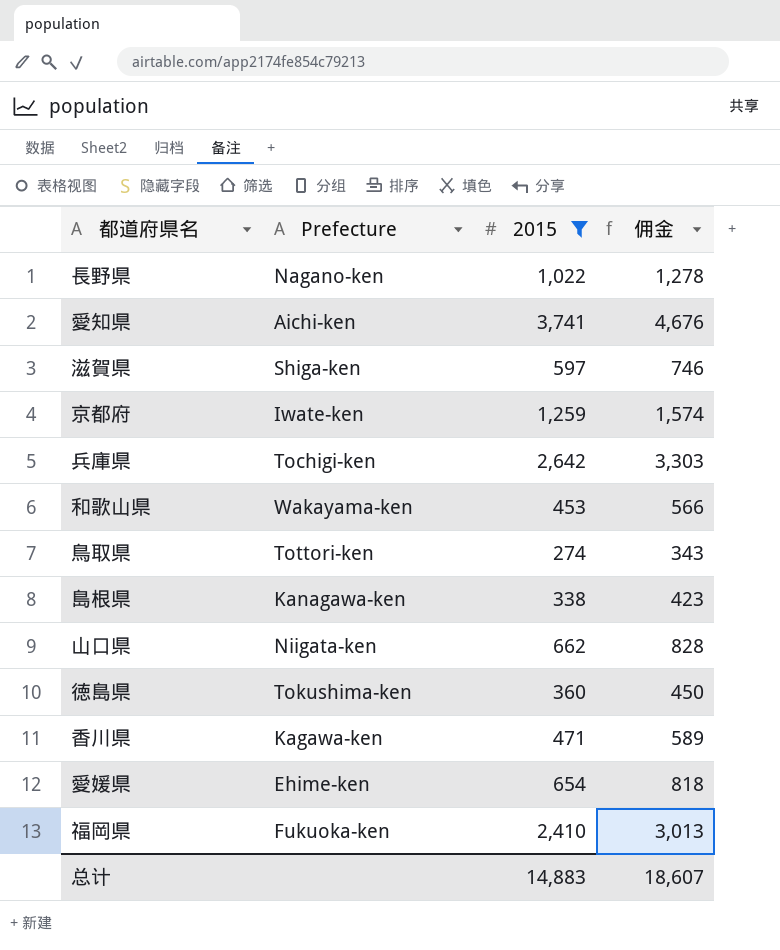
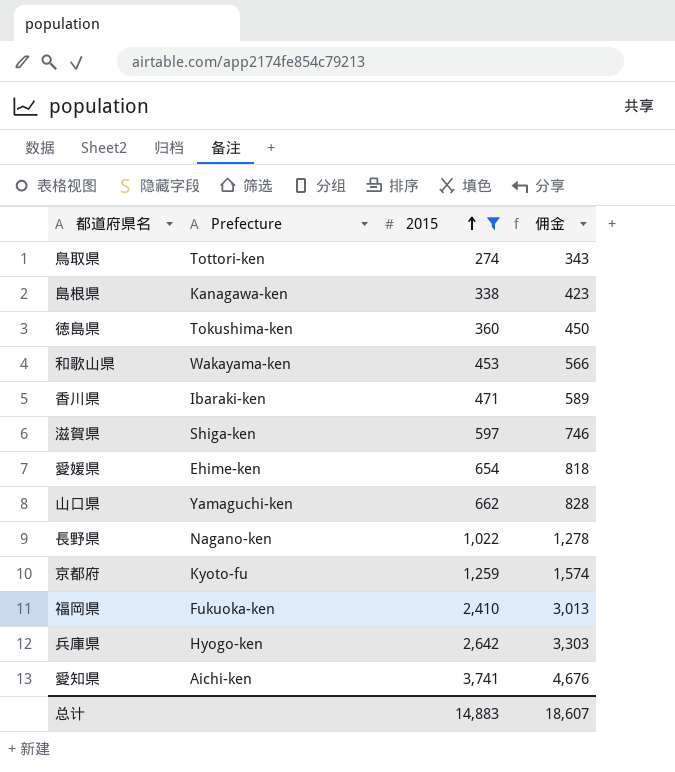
row order: none -> 2015 ascending
香川県 | Prefecture: Kagawa-ken -> Ibaraki-ken
山口県 | Prefecture: Niigata-ken -> Yamaguchi-ken
京都府 | Prefecture: Iwate-ken -> Kyoto-fu
兵庫県 | Prefecture: Tochigi-ken -> Hyogo-ken

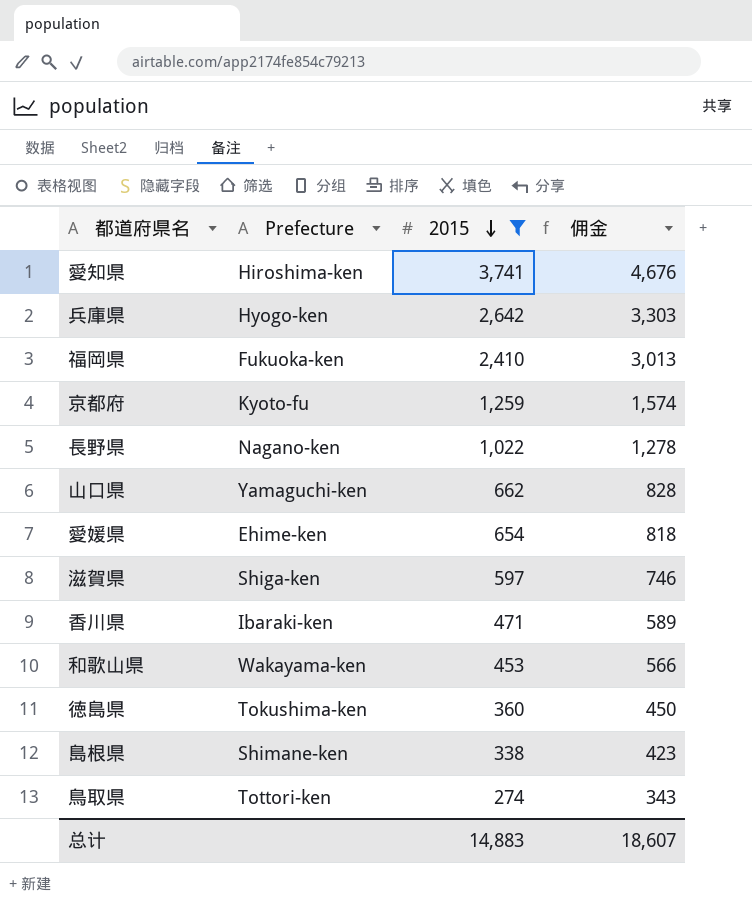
row order: 2015 ascending -> 2015 descending
愛知県 | Prefecture: Aichi-ken -> Hiroshima-ken
島根県 | Prefecture: Kanagawa-ken -> Shimane-ken

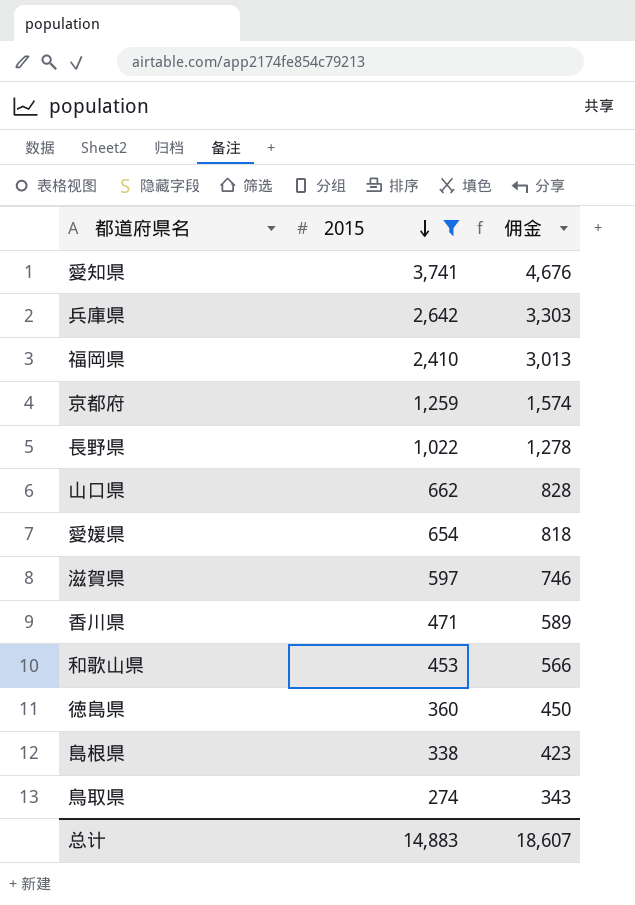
column Prefecture | position: 2 -> none

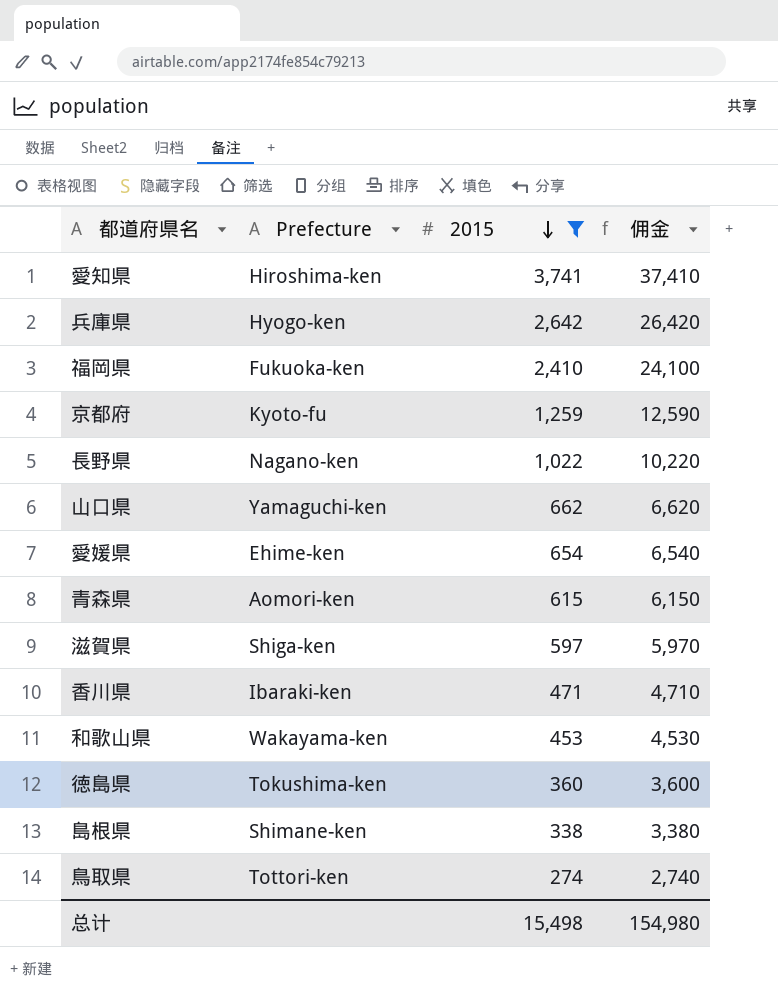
column Prefecture | position: none -> 2
column 佣金 | formula: [2015] * 1.25 -> [2015] * 10
row 青森県: none -> Aomori-ken | 615 | 6,150
总计 | 2015: 14,883 -> 15,498
总计 | 佣金: 18,607 -> 154,980

